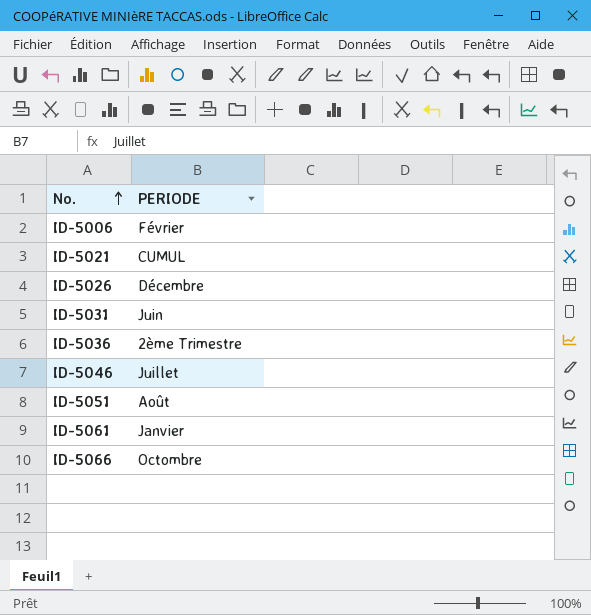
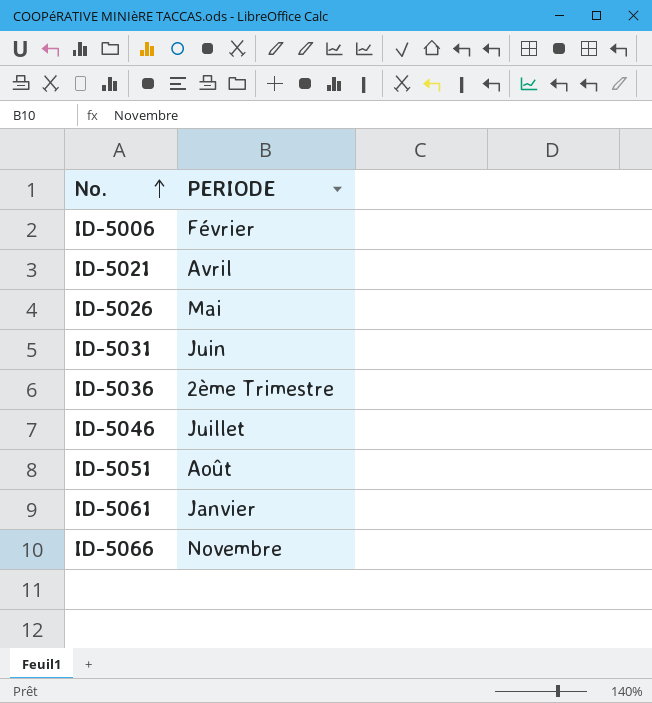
ID-5021 | PERIODE: CUMUL -> Avril
ID-5026 | PERIODE: Décembre -> Mai
ID-5066 | PERIODE: Octombre -> Novembre

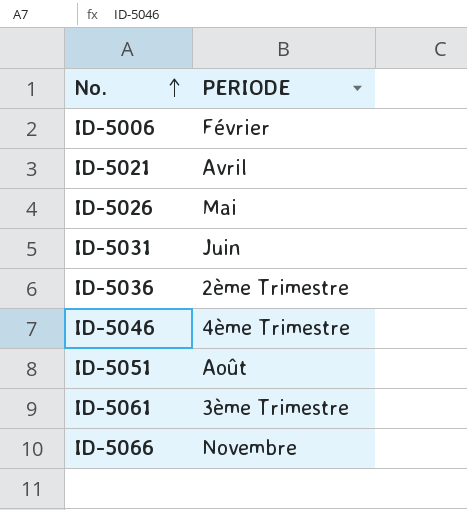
ID-5046 | PERIODE: Juillet -> 4ème Trimestre
ID-5061 | PERIODE: Janvier -> 3ème Trimestre

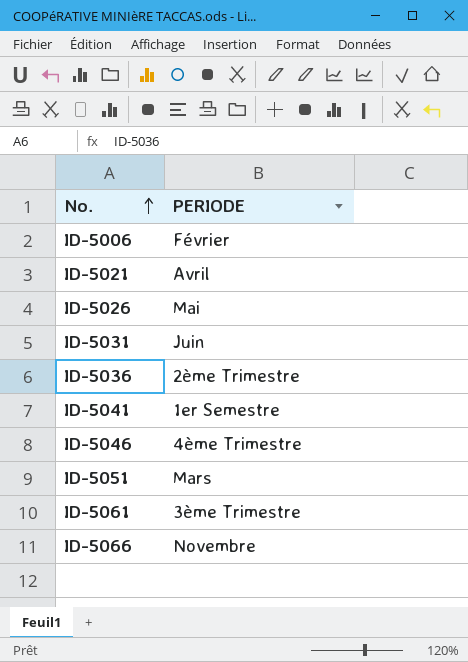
row ID-5041: none -> 1er Semestre
ID-5051 | PERIODE: Août -> Mars

